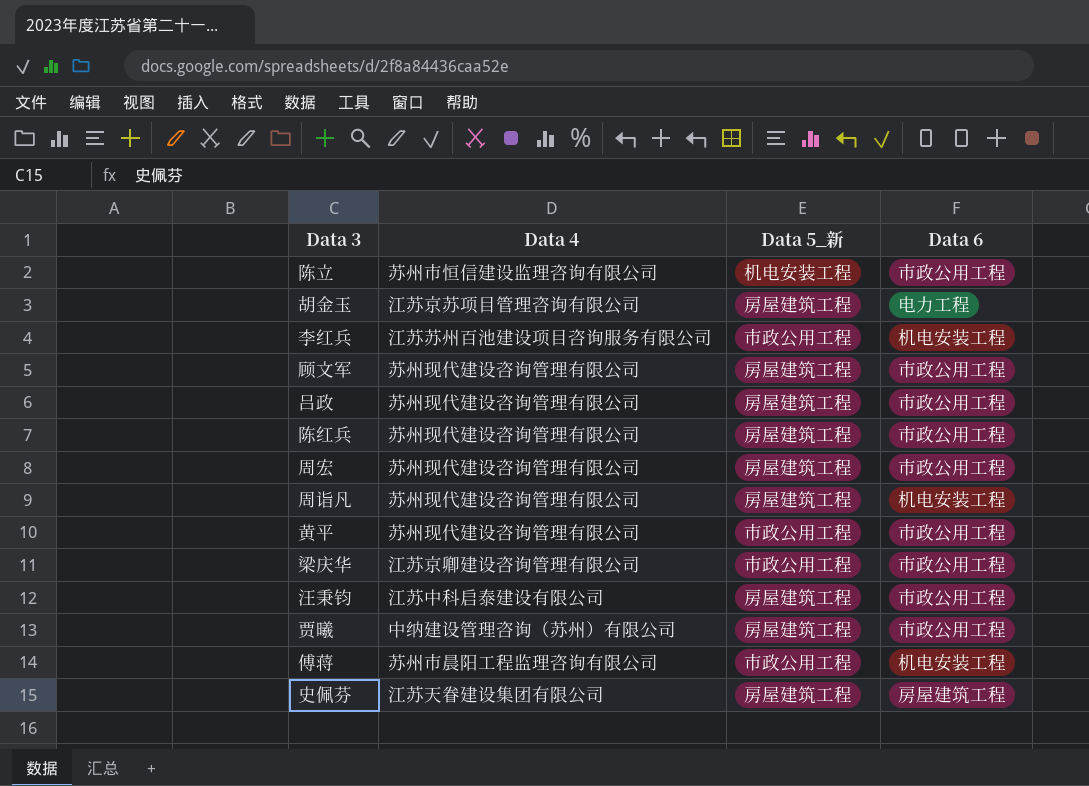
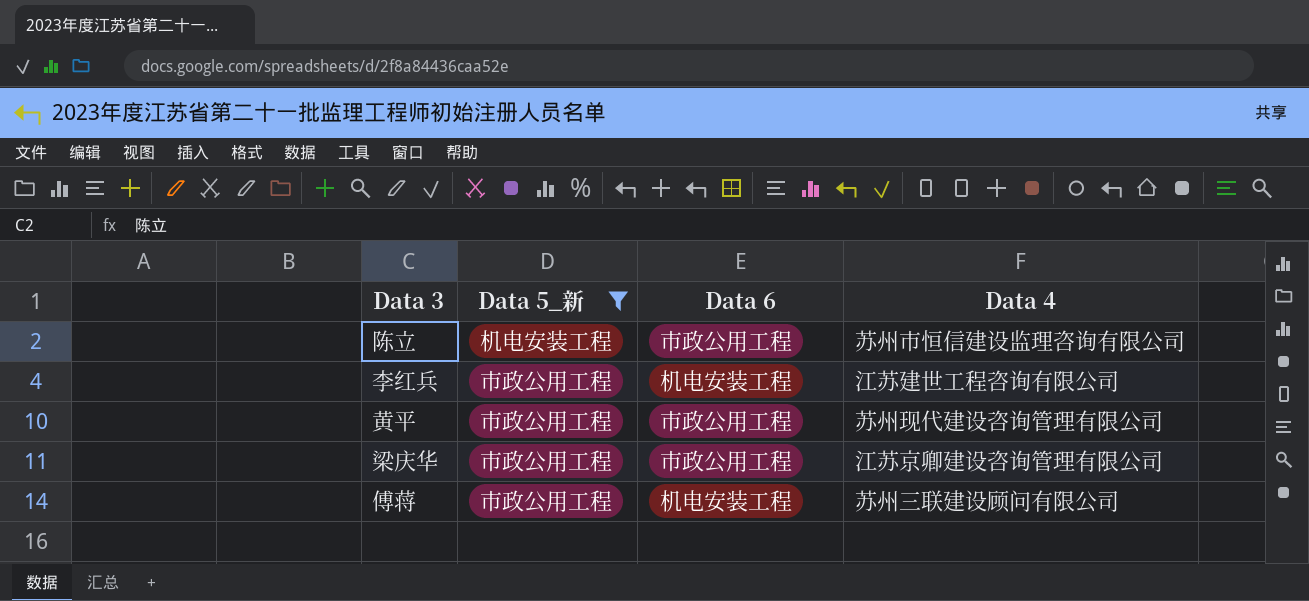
filter: none -> Data 5_新 != 房屋建筑工程
column Data 4 | position: 2 -> 4
李红兵 | Data 4: 江苏苏州百池建设项目咨询服务有限公司 -> 江苏建世工程咨询有限公司
傅蒋 | Data 4: 苏州市晨阳工程监理咨询有限公司 -> 苏州三联建设顾问有限公司

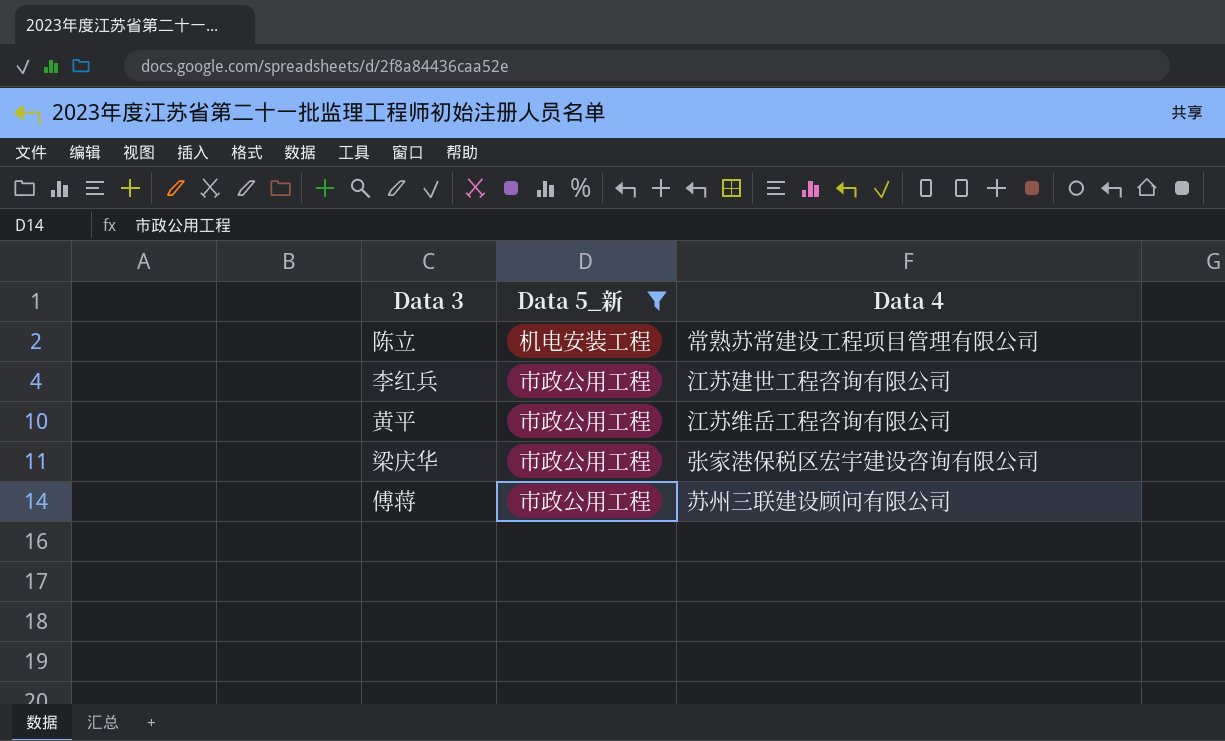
column Data 6 | position: 3 -> none
陈立 | Data 4: 苏州市恒信建设监理咨询有限公司 -> 常熟苏常建设工程项目管理有限公司
黄平 | Data 4: 苏州现代建设咨询管理有限公司 -> 江苏维岳工程咨询有限公司
梁庆华 | Data 4: 江苏京卿建设咨询管理有限公司 -> 张家港保税区宏宇建设咨询有限公司

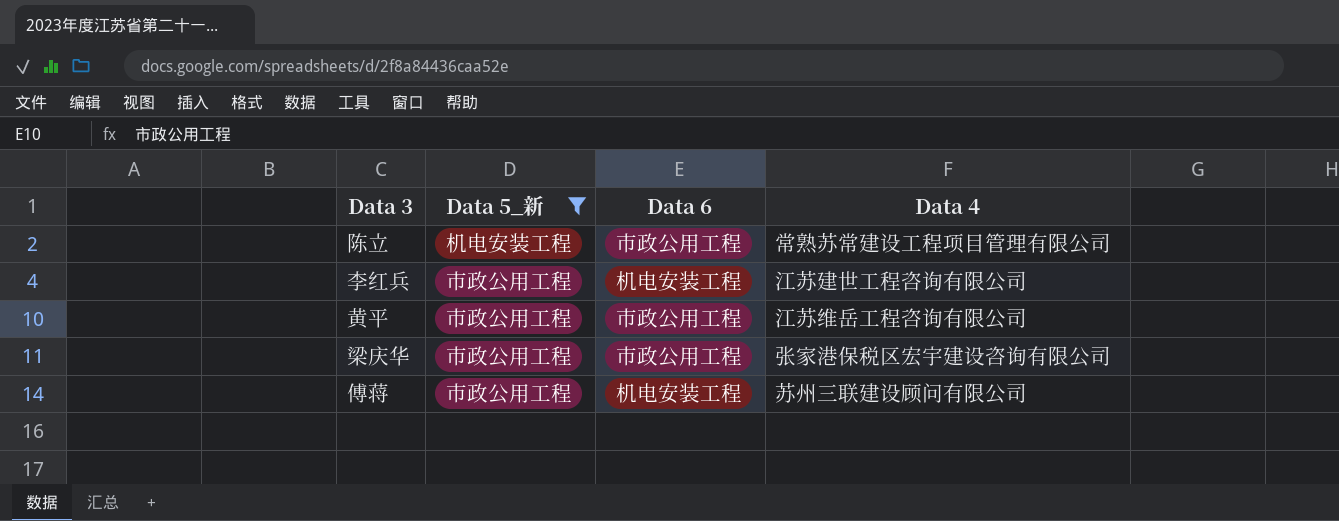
column Data 6 | position: none -> 3

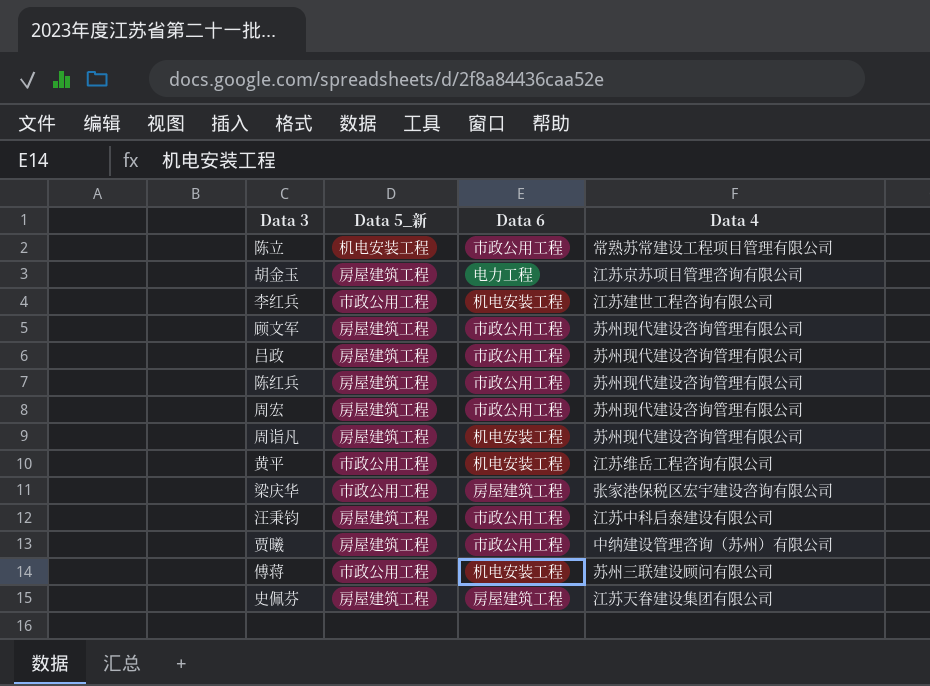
filter: Data 5_新 != 房屋建筑工程 -> none
黄平 | Data 6: 市政公用工程 -> 机电安装工程
梁庆华 | Data 6: 市政公用工程 -> 房屋建筑工程

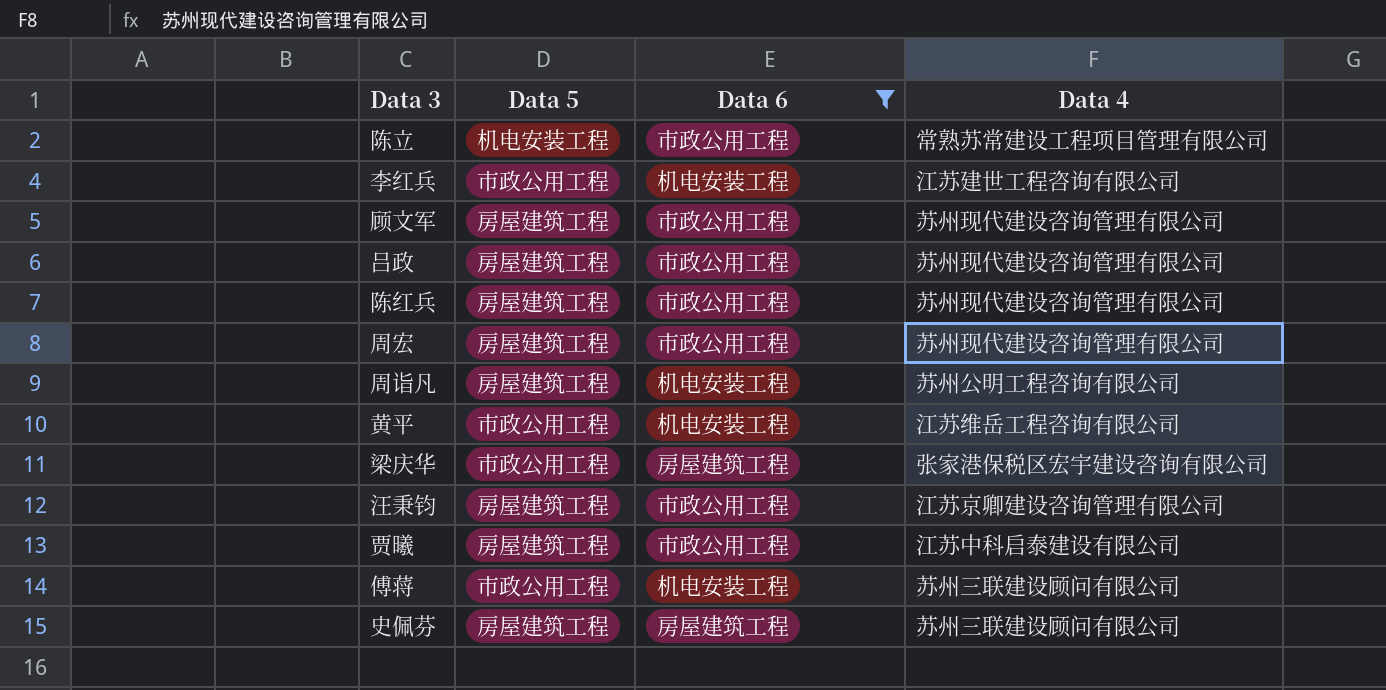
filter: none -> Data 6 != 电力工程
column name: Data 5_新 -> Data 5
周诣凡 | Data 4: 苏州现代建设咨询管理有限公司 -> 苏州公明工程咨询有限公司
汪秉钧 | Data 4: 江苏中科启泰建设有限公司 -> 江苏京卿建设咨询管理有限公司
贾曦 | Data 4: 中纳建设管理咨询（苏州）有限公司 -> 江苏中科启泰建设有限公司
史佩芬 | Data 4: 江苏天眷建设集团有限公司 -> 苏州三联建设顾问有限公司

